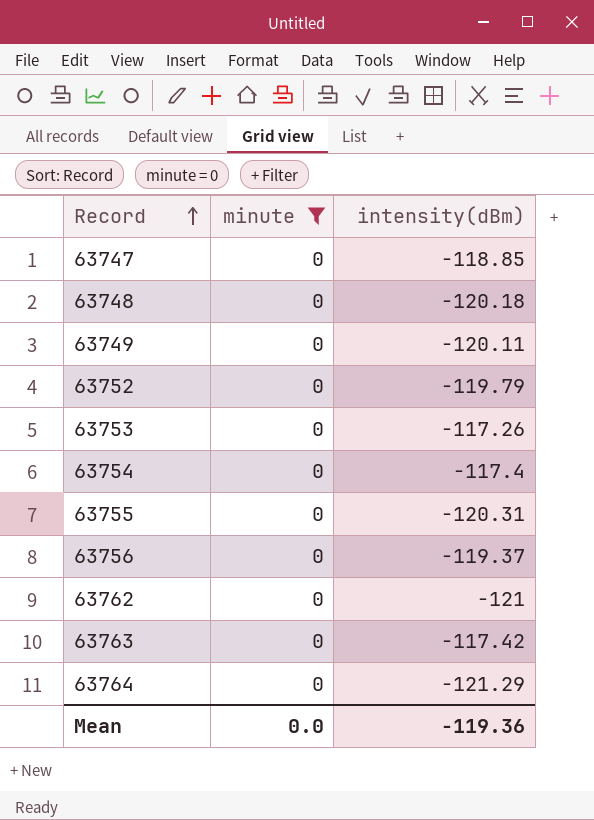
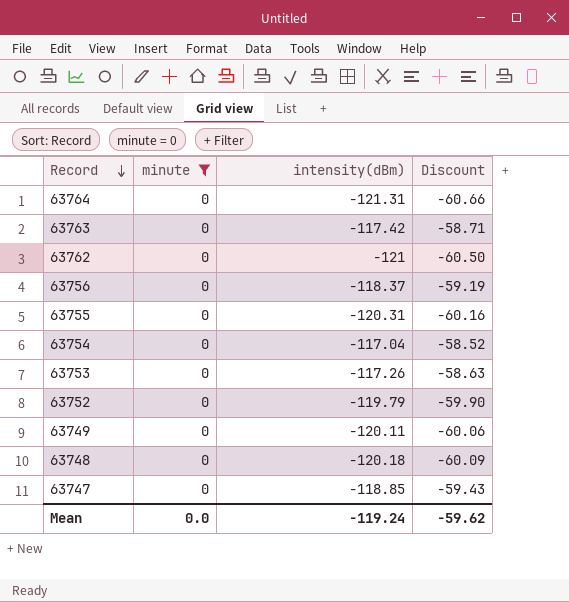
row order: Record ascending -> Record descending
column Discount | formula: none -> [intensity(dBm)] * 0.5
63764 | intensity(dBm): -121.29 -> -121.31
63756 | intensity(dBm): -119.37 -> -118.37
63754 | intensity(dBm): -117.4 -> -117.04
Mean | intensity(dBm): -119.36 -> -119.24

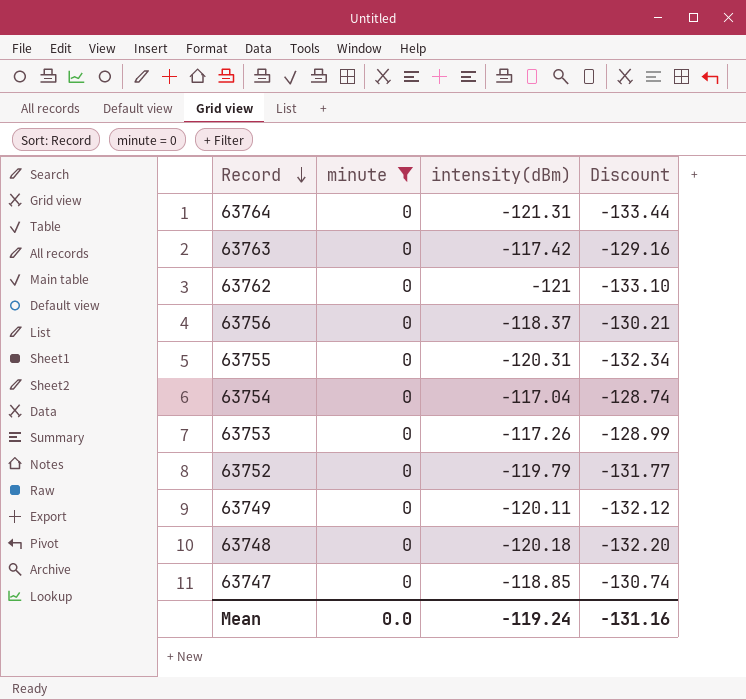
column Discount | formula: [intensity(dBm)] * 0.5 -> [intensity(dBm)] * 1.1
Mean | Discount: -59.62 -> -131.16

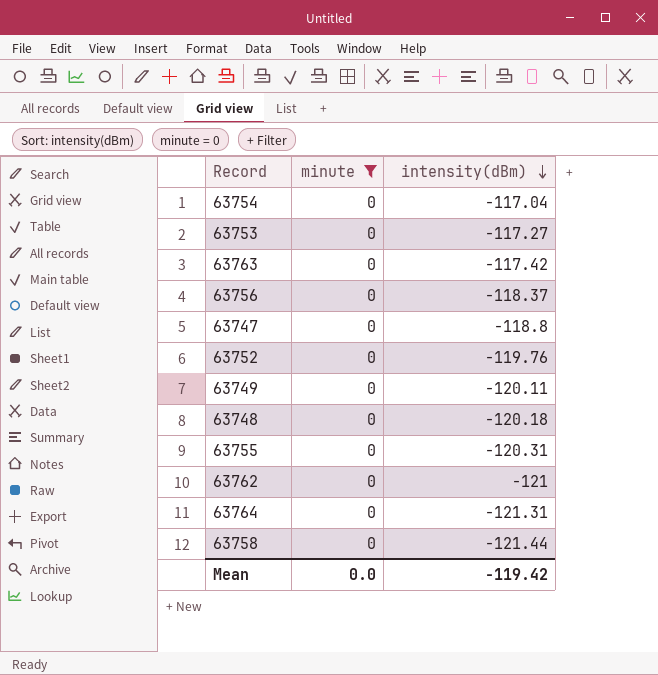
row order: Record descending -> intensity(dBm) descending
column Discount | formula: [intensity(dBm)] * 1.1 -> none
63753 | intensity(dBm): -117.26 -> -117.27
63747 | intensity(dBm): -118.85 -> -118.8
63752 | intensity(dBm): -119.79 -> -119.76
row 63758: none -> 0 | -121.44
Mean | intensity(dBm): -119.24 -> -119.42

